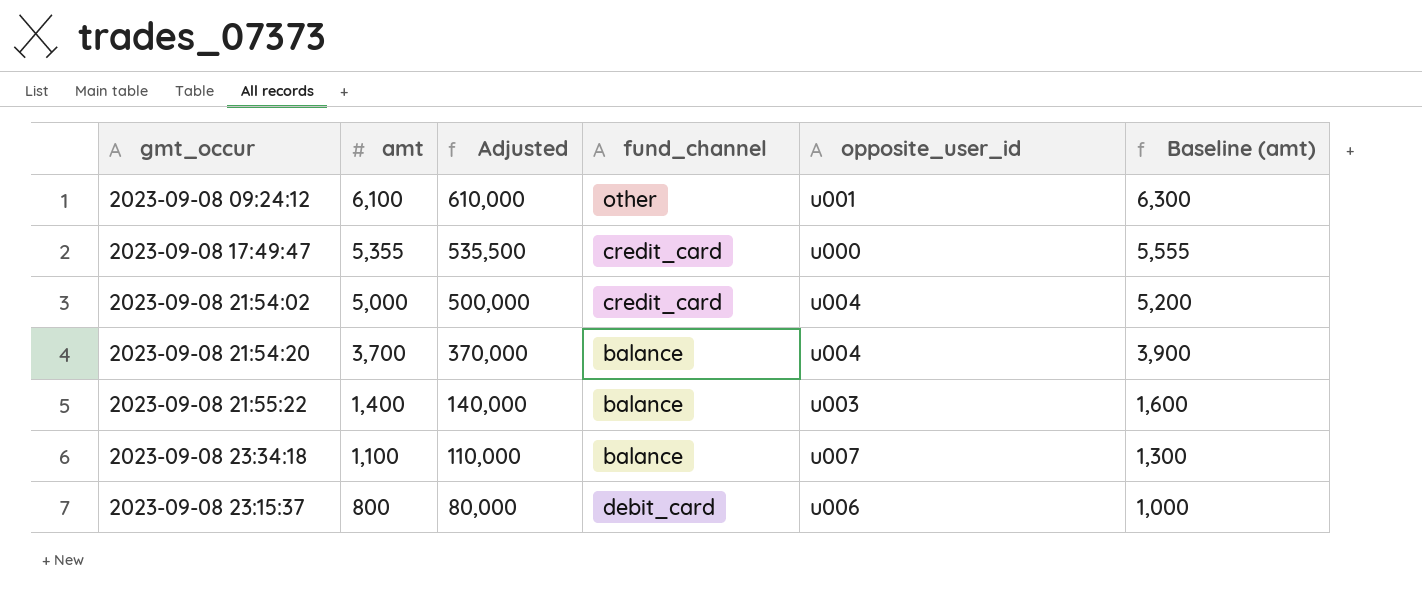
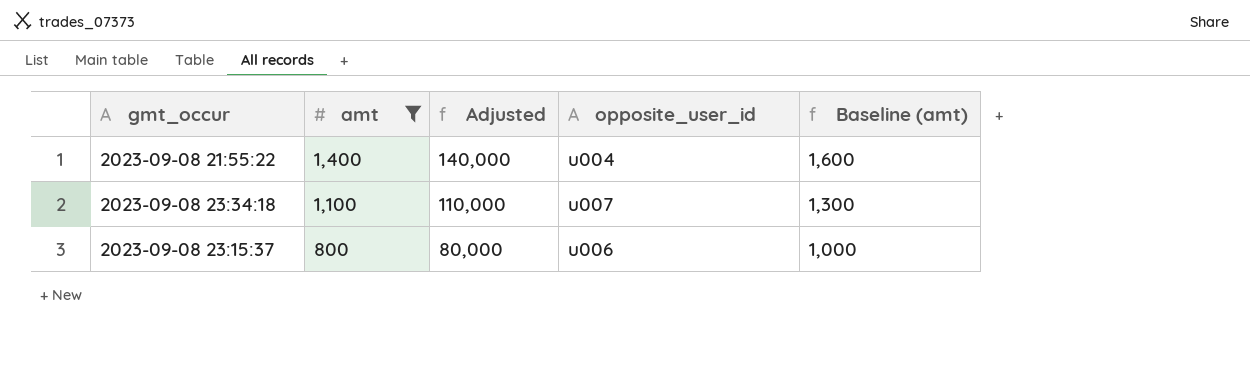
filter: none -> amt <= 1,400
column fund_channel | position: 4 -> none
2023-09-08 21:55:22 | opposite_user_id: u003 -> u004

